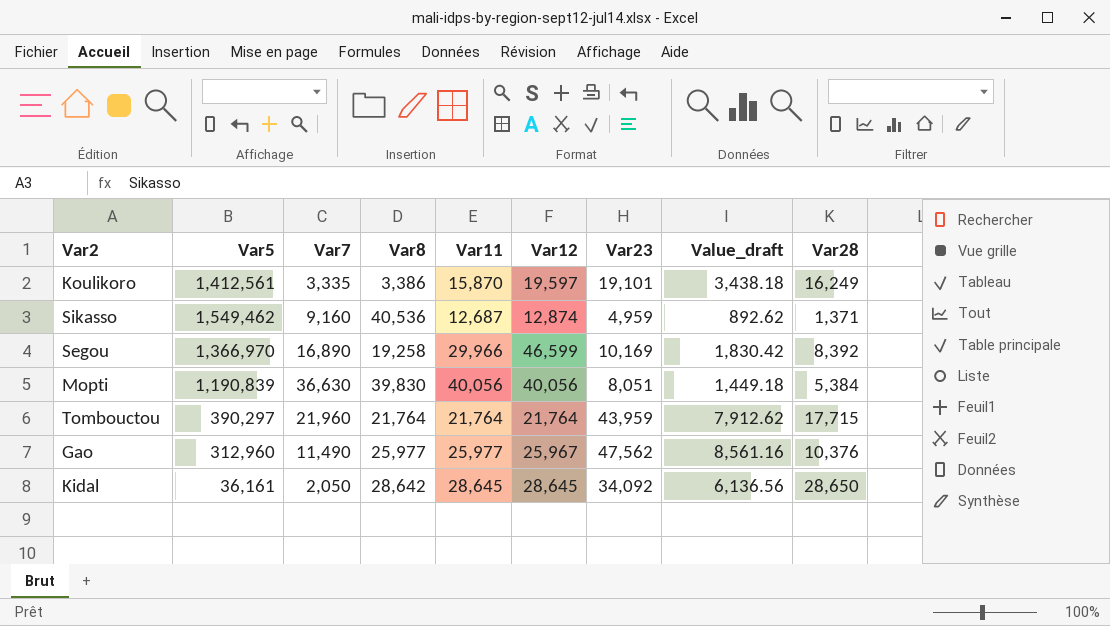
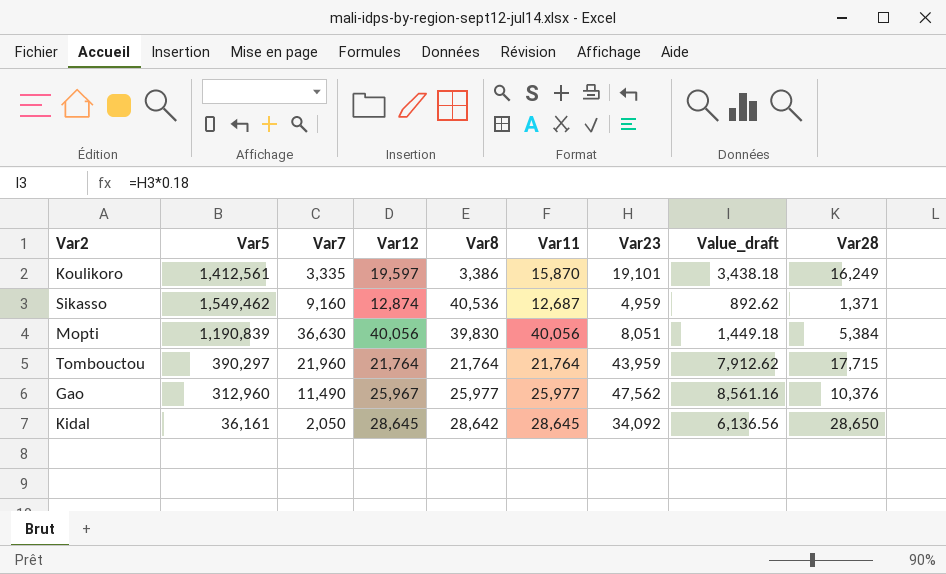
column Var12 | position: 6 -> 4
row Segou: 1,366,970 | 16,890 | 19,258 | 29,966 | 46,599 | 10,169 | 1,830.42 | 8,392 -> none

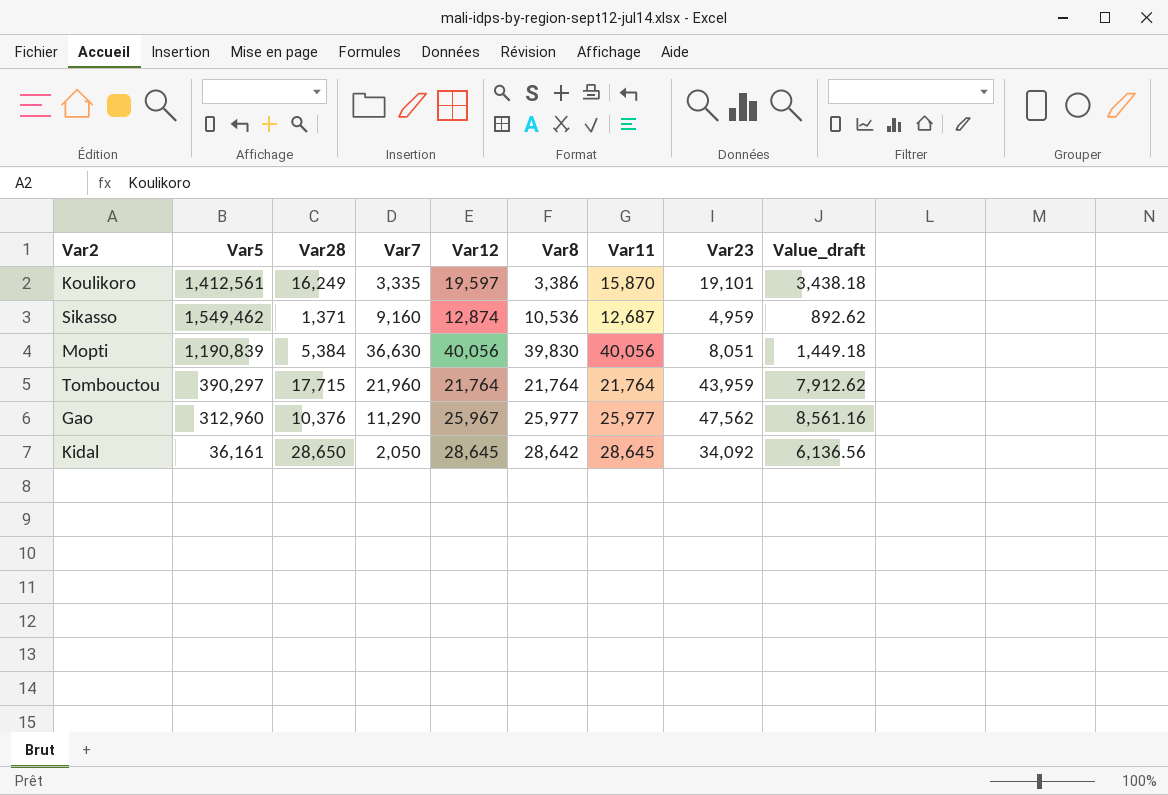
column Var28 | position: 9 -> 3
Sikasso | Var8: 40,536 -> 10,536
Gao | Var7: 11,490 -> 11,290

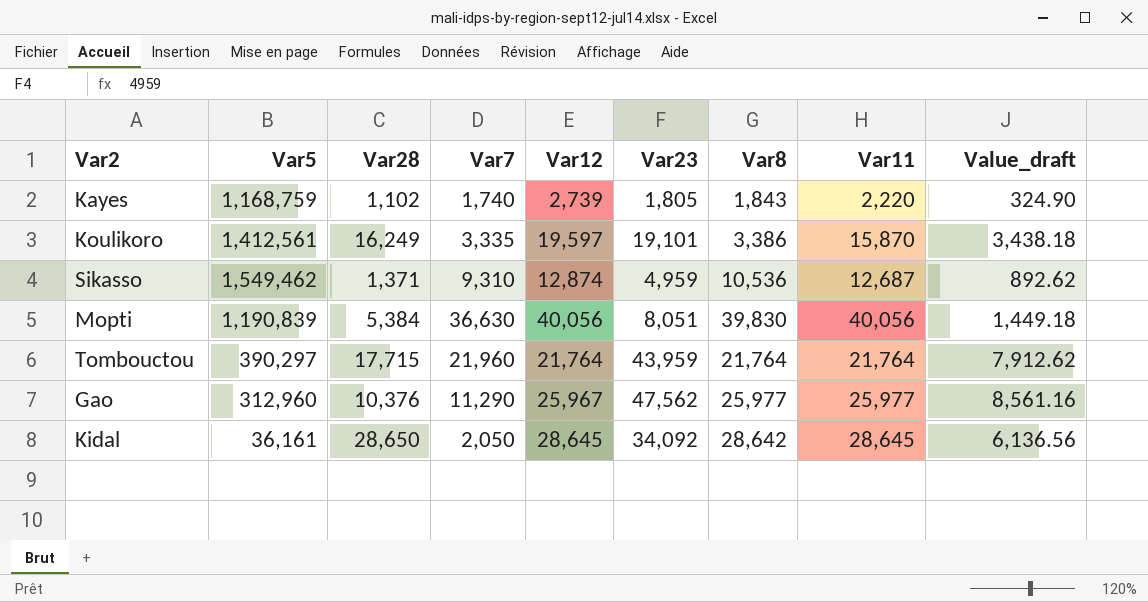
column Var23 | position: 8 -> 6
row Kayes: none -> 1,168,759 | 1,102 | 1,740 | 2,739 | 1,805 | 1,843 | 2,220 | 324.90
Sikasso | Var7: 9,160 -> 9,310

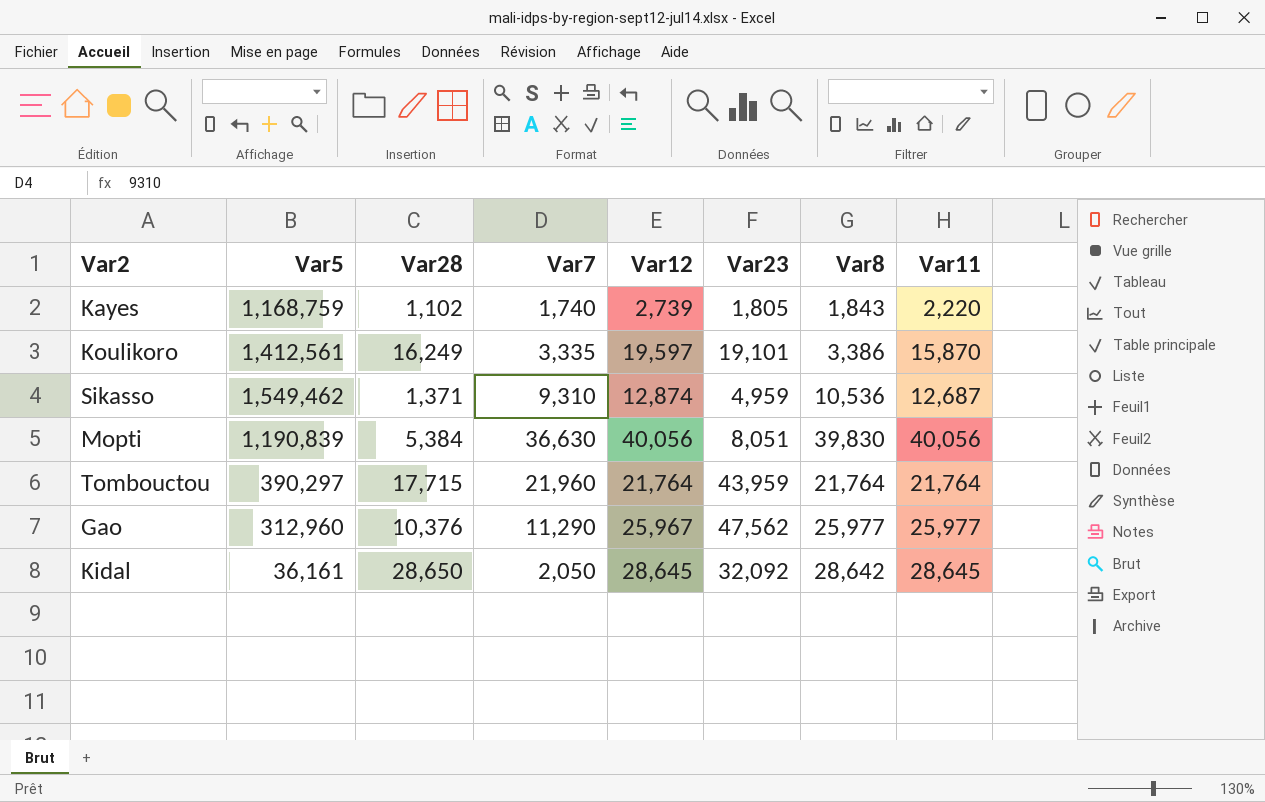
column Value_draft | formula: [Var23] * 0.18 -> none
Kidal | Var23: 34,092 -> 32,092

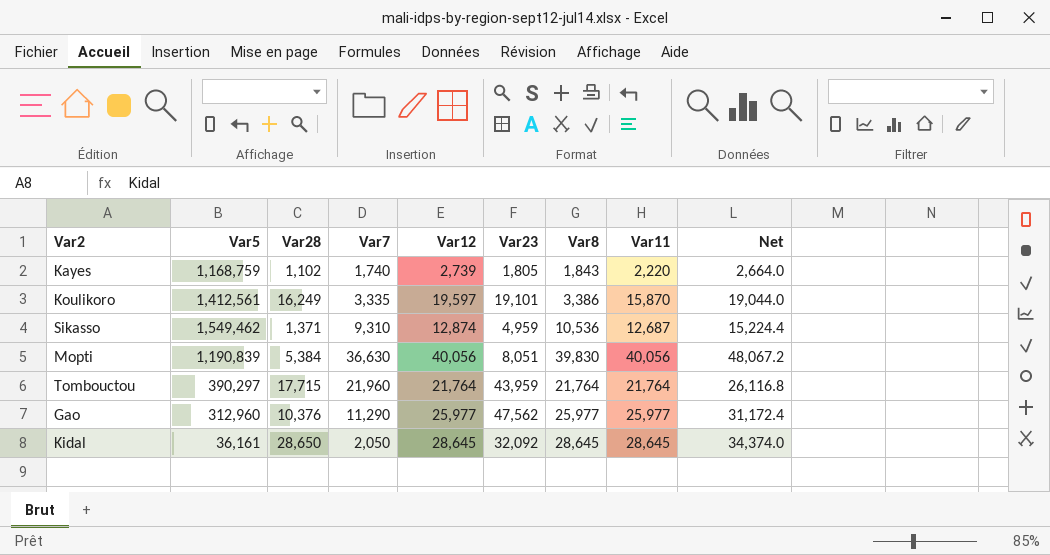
column Net | formula: none -> [Var11] * 1.2
Gao | Var12: 25,967 -> 25,977
Kidal | Var8: 28,642 -> 28,645

